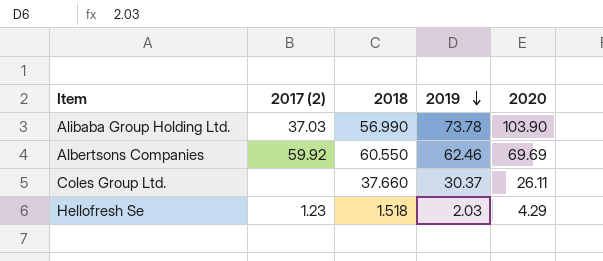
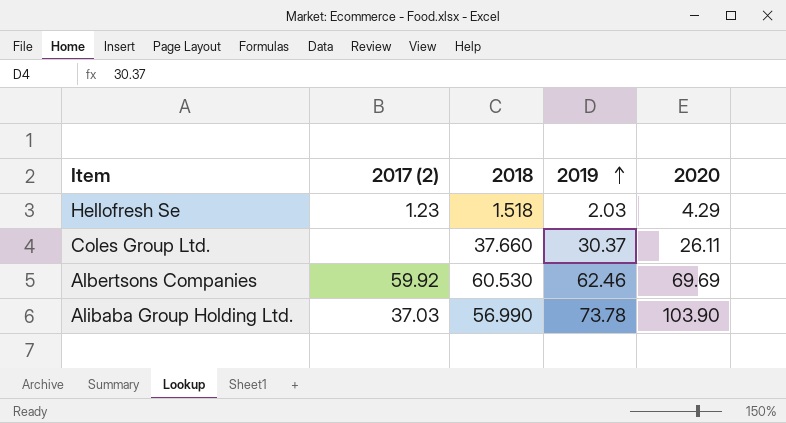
row order: 2019 descending -> 2019 ascending
Albertsons Companies | 2018: 60.550 -> 60.530

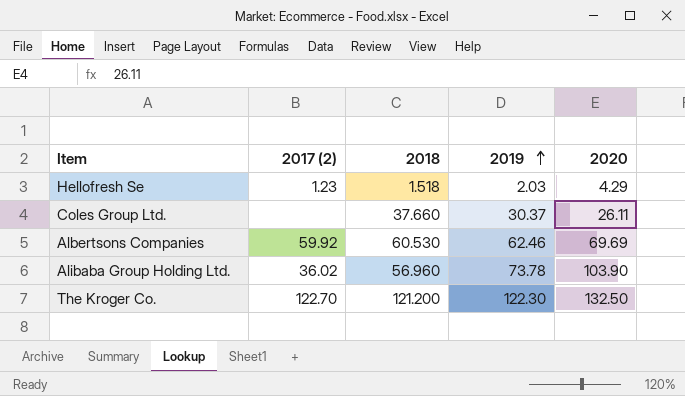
Alibaba Group Holding Ltd. | 2017 (2): 37.03 -> 36.02
Alibaba Group Holding Ltd. | 2018: 56.990 -> 56.960
row The Kroger Co.: none -> 122.70 | 121.200 | 122.30 | 132.50

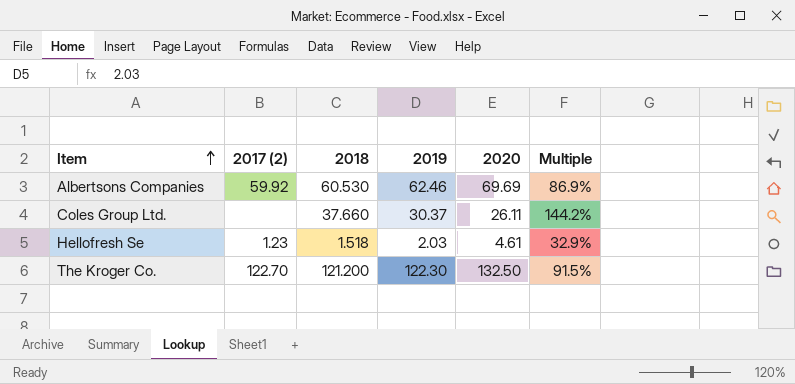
row order: 2019 ascending -> Item ascending
column Multiple | formula: none -> [2018] / [2020]
row Alibaba Group Holding Ltd.: 36.02 | 56.960 | 73.78 | 103.90 -> none
Hellofresh Se | 2020: 4.29 -> 4.61

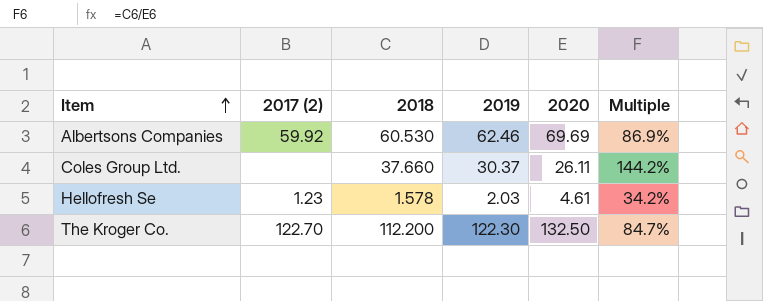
Hellofresh Se | 2018: 1.518 -> 1.578
Hellofresh Se | Multiple: 32.9% -> 34.2%
The Kroger Co. | 2018: 121.200 -> 112.200
The Kroger Co. | Multiple: 91.5% -> 84.7%

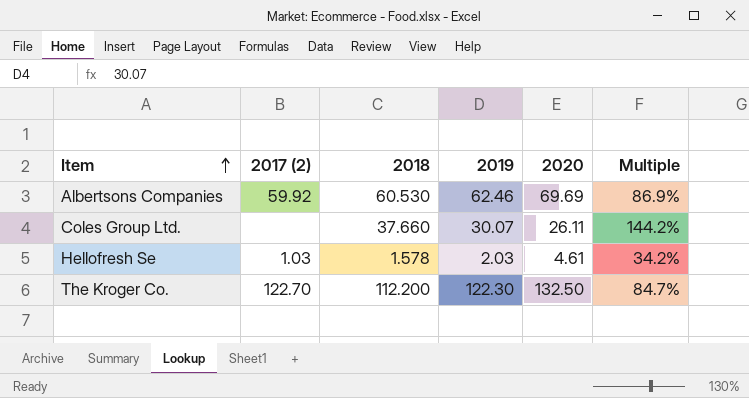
Coles Group Ltd. | 2019: 30.37 -> 30.07
Hellofresh Se | 2017 (2): 1.23 -> 1.03

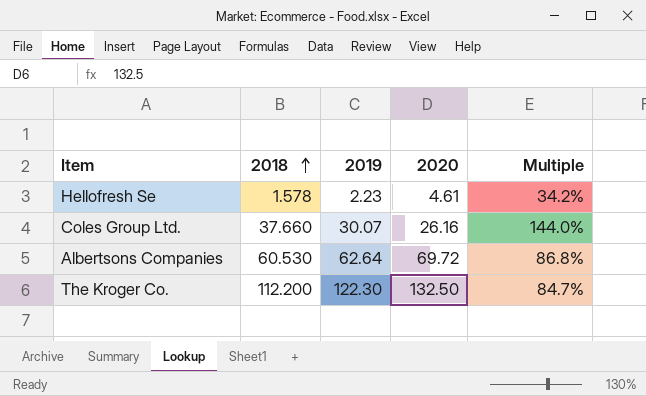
row order: Item ascending -> 2018 ascending
column 2017 (2) | position: 2 -> none
Hellofresh Se | 2019: 2.03 -> 2.23
Coles Group Ltd. | 2020: 26.11 -> 26.16
Coles Group Ltd. | Multiple: 144.2% -> 144.0%
Albertsons Companies | 2019: 62.46 -> 62.64
Albertsons Companies | 2020: 69.69 -> 69.72
Albertsons Companies | Multiple: 86.9% -> 86.8%

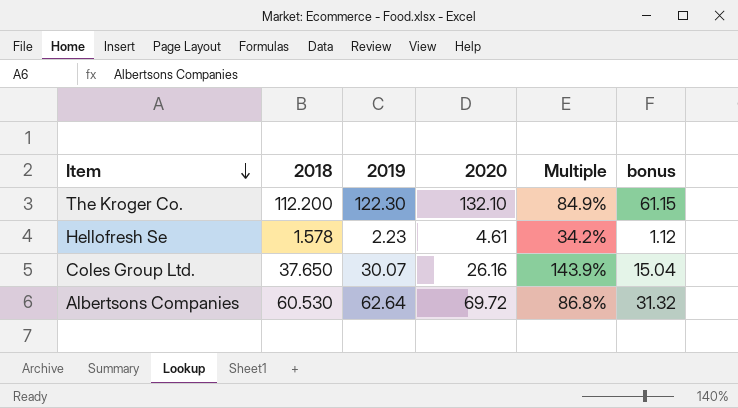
row order: 2018 ascending -> Item descending
column bonus | formula: none -> [2019] * 0.5
The Kroger Co. | 2020: 132.50 -> 132.10
The Kroger Co. | Multiple: 84.7% -> 84.9%
Coles Group Ltd. | 2018: 37.660 -> 37.650
Coles Group Ltd. | Multiple: 144.0% -> 143.9%

